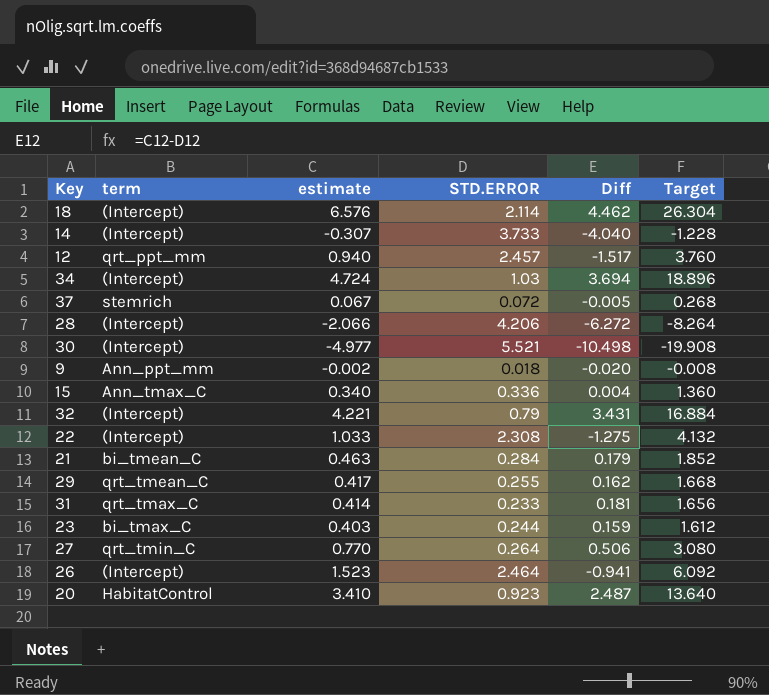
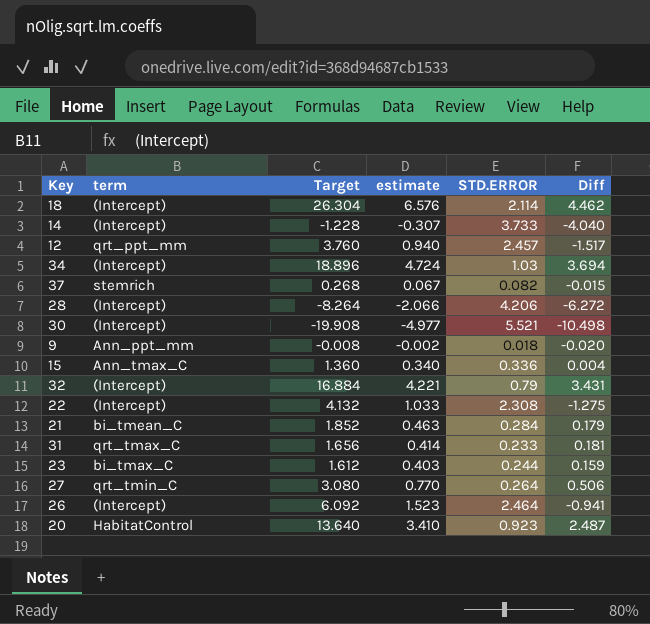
column Target | position: 6 -> 3
row 29: qrt_tmean_C | 0.417 | 0.255 | 0.162 | 1.668 -> none
37 | STD.ERROR: 0.072 -> 0.082
37 | Diff: -0.005 -> -0.015

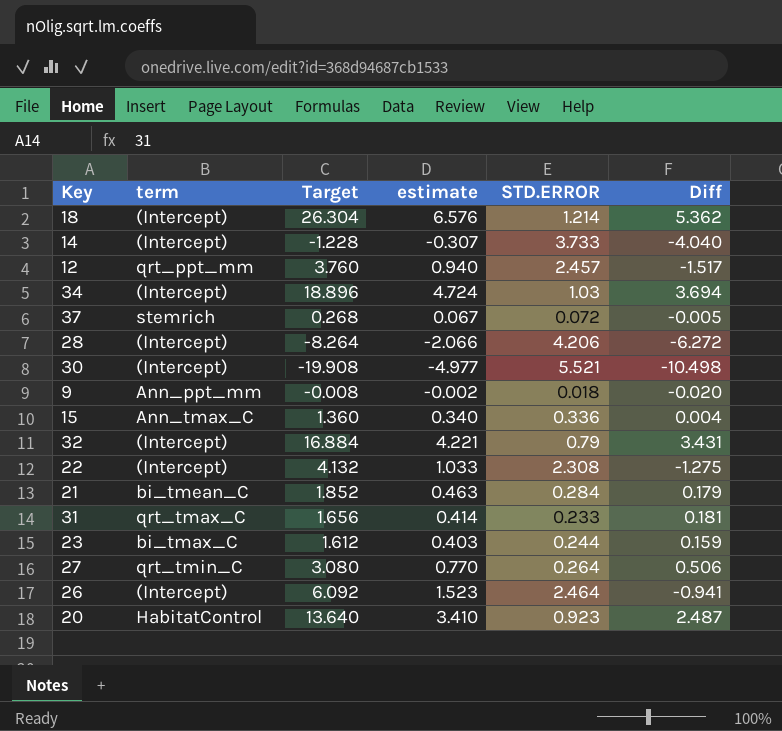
18 | STD.ERROR: 2.114 -> 1.214
18 | Diff: 4.462 -> 5.362
37 | STD.ERROR: 0.082 -> 0.072
37 | Diff: -0.015 -> -0.005

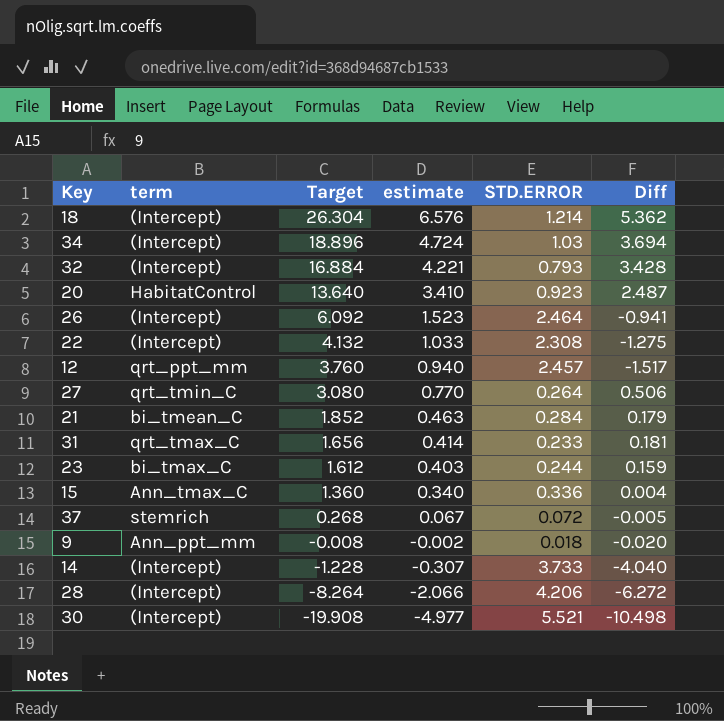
row order: none -> Target descending
32 | STD.ERROR: 0.79 -> 0.793
32 | Diff: 3.431 -> 3.428

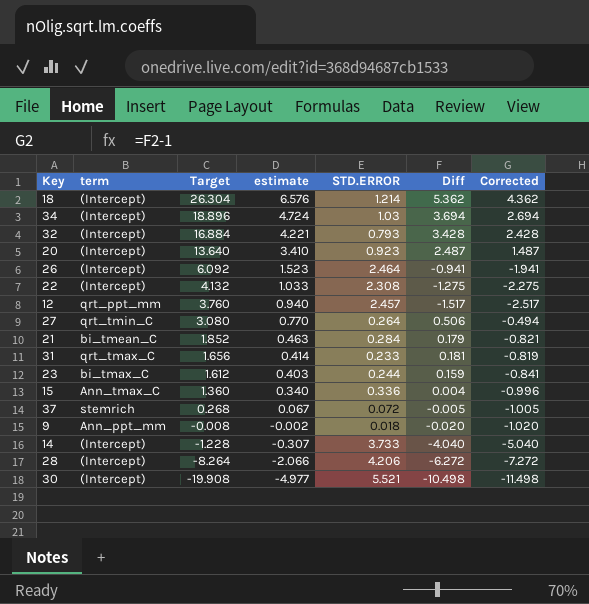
column Corrected | formula: none -> [Diff] - 1
20 | term: HabitatControl -> (Intercept)

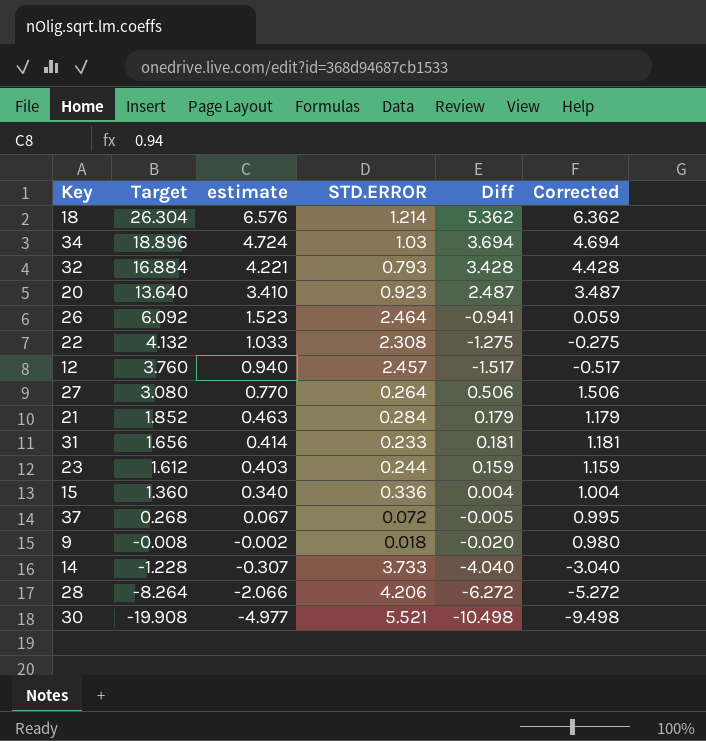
column term | position: 2 -> none
column Corrected | formula: [Diff] - 1 -> [Diff] + 1

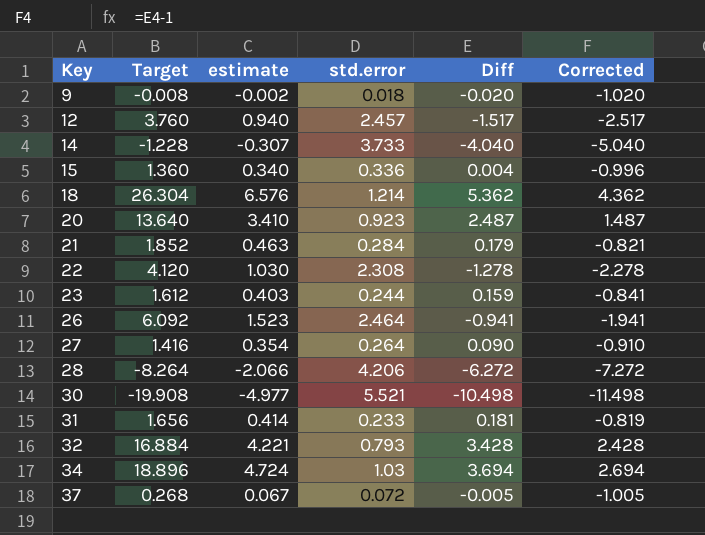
row order: Target descending -> Key ascending
column name: STD.ERROR -> std.error
column Corrected | formula: [Diff] + 1 -> [Diff] - 1
22 | Target: 4.132 -> 4.120
22 | estimate: 1.033 -> 1.030
22 | Diff: -1.275 -> -1.278
27 | Target: 3.080 -> 1.416
27 | estimate: 0.770 -> 0.354
27 | Diff: 0.506 -> 0.090

